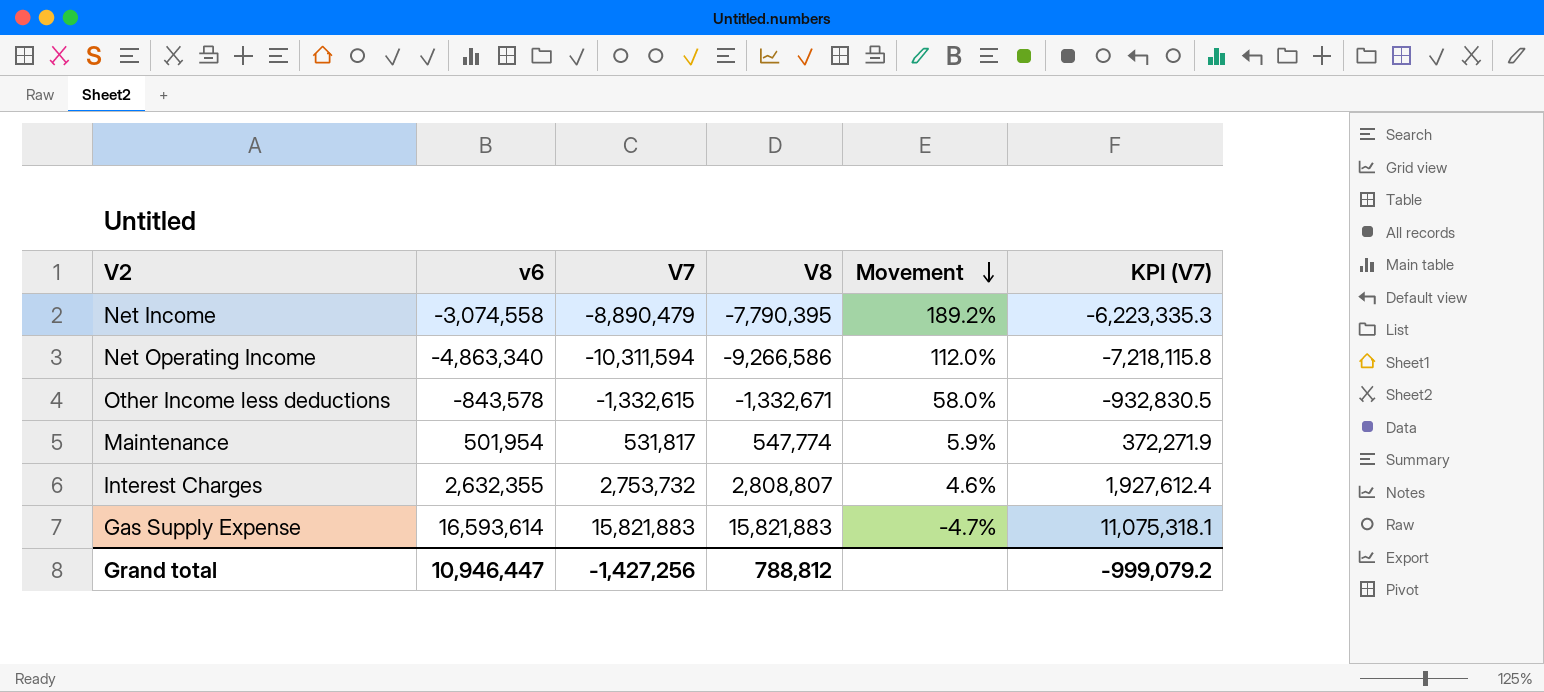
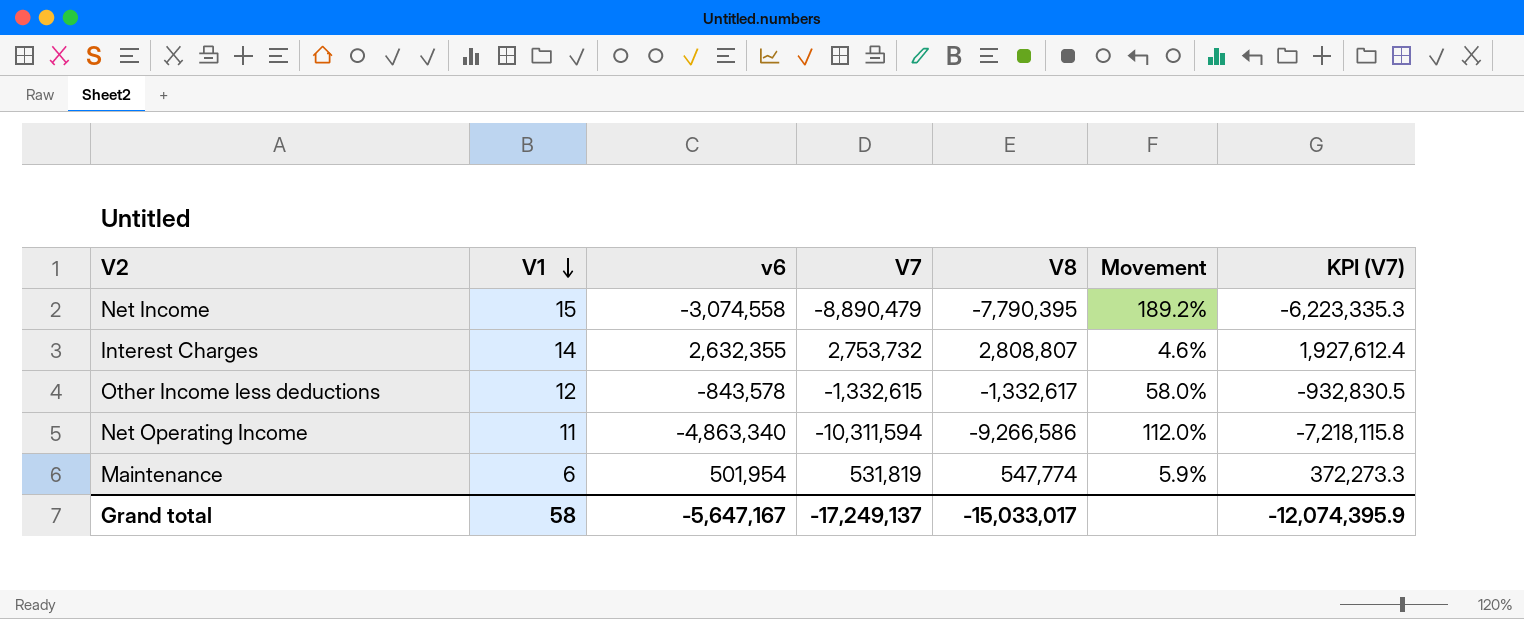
row order: Movement descending -> V1 descending
column V1 | position: none -> 2
row Gas Supply Expense: 16,593,614 | 15,821,883 | 15,821,883 | -4.7% | 11,075,318.1 -> none
Other Income less deductions | V8: -1,332,671 -> -1,332,617
Maintenance | V7: 531,817 -> 531,819
Maintenance | KPI (V7): 372,271.9 -> 372,273.3
Grand total | v6: 10,946,447 -> -5,647,167
Grand total | V7: -1,427,256 -> -17,249,137
Grand total | V8: 788,812 -> -15,033,017
Grand total | KPI (V7): -999,079.2 -> -12,074,395.9

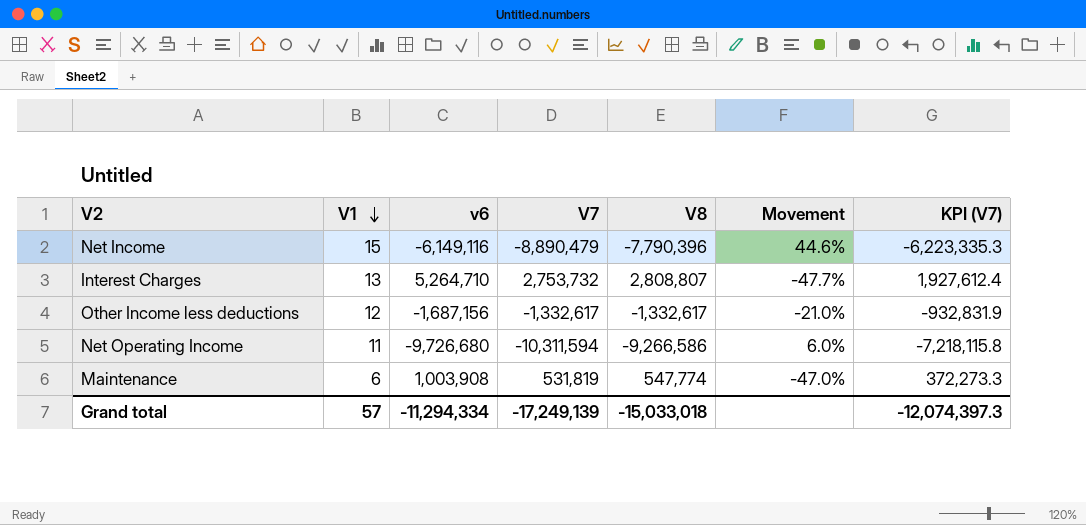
Net Income | v6: -3,074,558 -> -6,149,116
Net Income | V8: -7,790,395 -> -7,790,396
Net Income | Movement: 189.2% -> 44.6%
Interest Charges | V1: 14 -> 13
Interest Charges | v6: 2,632,355 -> 5,264,710
Interest Charges | Movement: 4.6% -> -47.7%
Other Income less deductions | v6: -843,578 -> -1,687,156
Other Income less deductions | V7: -1,332,615 -> -1,332,617
Other Income less deductions | Movement: 58.0% -> -21.0%
Other Income less deductions | KPI (V7): -932,830.5 -> -932,831.9
Net Operating Income | v6: -4,863,340 -> -9,726,680
Net Operating Income | Movement: 112.0% -> 6.0%
Maintenance | v6: 501,954 -> 1,003,908
Maintenance | Movement: 5.9% -> -47.0%
Grand total | V1: 58 -> 57
Grand total | v6: -5,647,167 -> -11,294,334
Grand total | V7: -17,249,137 -> -17,249,139
Grand total | V8: -15,033,017 -> -15,033,018
Grand total | KPI (V7): -12,074,395.9 -> -12,074,397.3

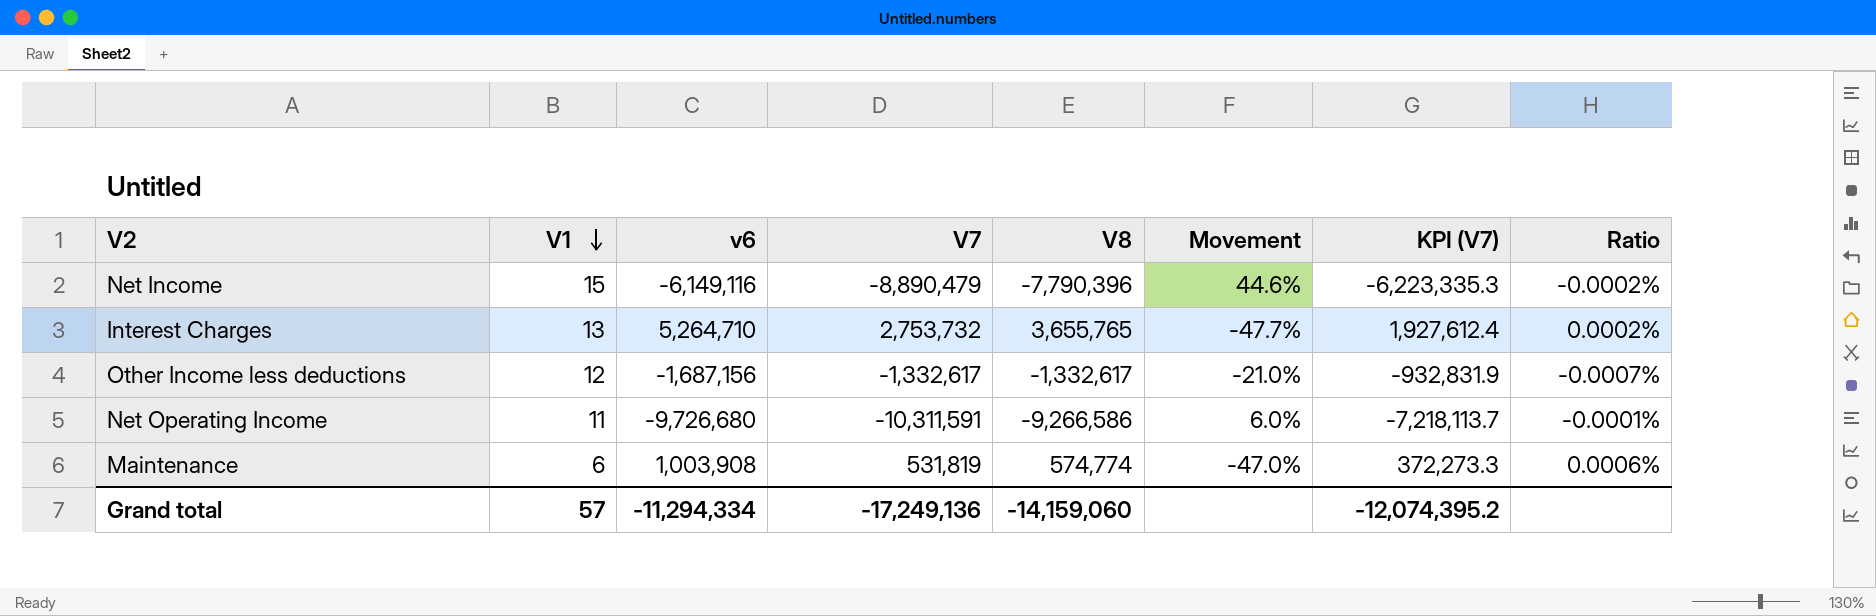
column Ratio | formula: none -> [V1] / [v6]
Interest Charges | V8: 2,808,807 -> 3,655,765
Net Operating Income | V7: -10,311,594 -> -10,311,591
Net Operating Income | KPI (V7): -7,218,115.8 -> -7,218,113.7
Maintenance | V8: 547,774 -> 574,774
Grand total | V7: -17,249,139 -> -17,249,136
Grand total | V8: -15,033,018 -> -14,159,060
Grand total | KPI (V7): -12,074,397.3 -> -12,074,395.2

